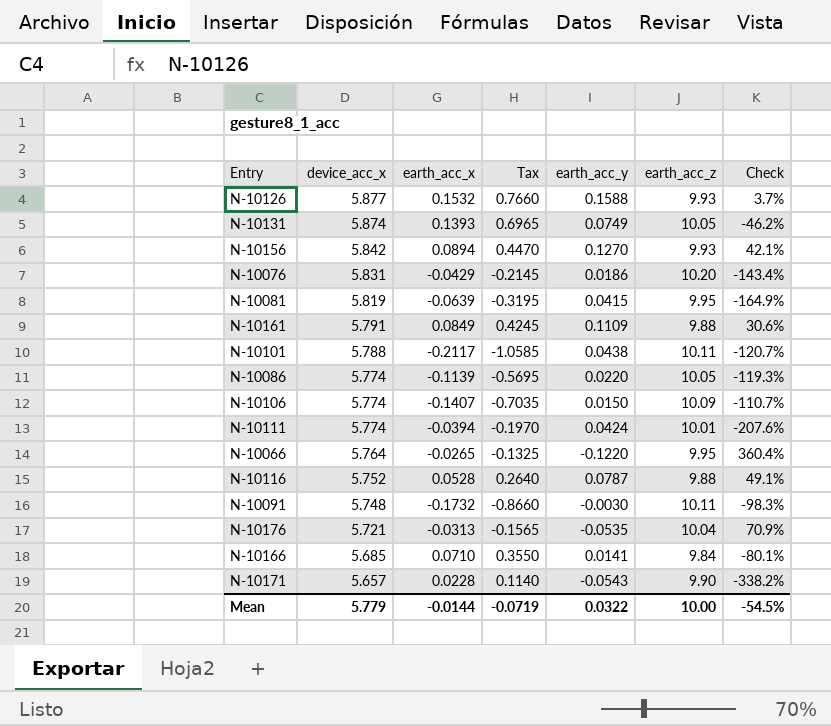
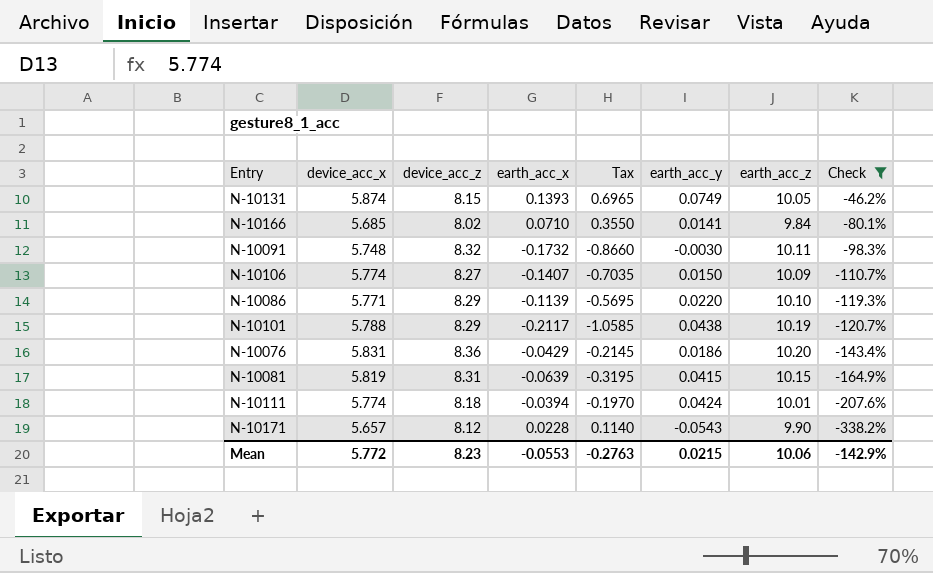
filter: none -> Check <= -46.2%
row order: device_acc_x descending -> Check descending
column device_acc_z | position: none -> 3
N-10086 | device_acc_x: 5.774 -> 5.771
N-10086 | earth_acc_z: 10.05 -> 10.10
N-10101 | earth_acc_z: 10.11 -> 10.19
N-10081 | earth_acc_z: 9.95 -> 10.15
Mean | device_acc_x: 5.779 -> 5.772
Mean | earth_acc_x: -0.0144 -> -0.0553
Mean | Tax: -0.0719 -> -0.2763
Mean | earth_acc_y: 0.0322 -> 0.0215
Mean | earth_acc_z: 10.00 -> 10.06
Mean | Check: -54.5% -> -142.9%

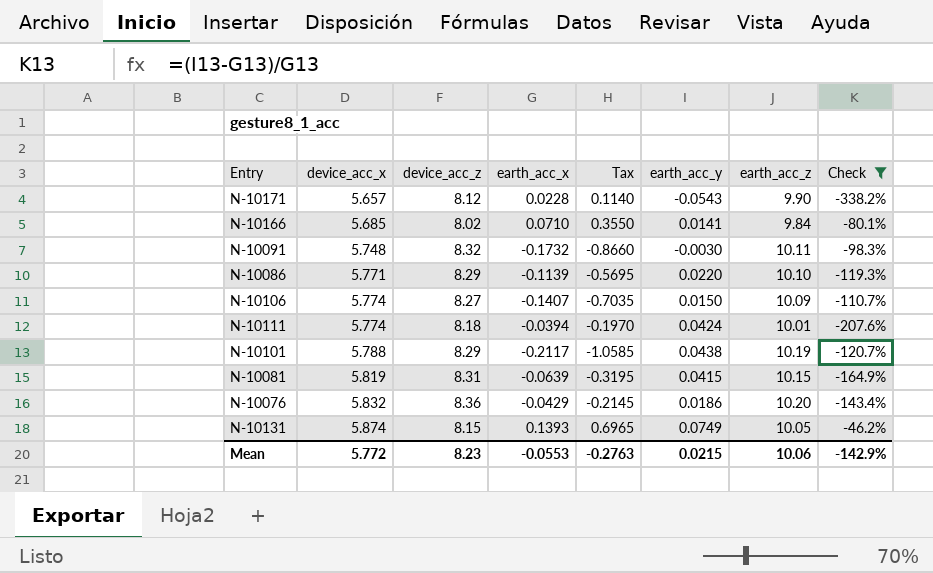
row order: Check descending -> device_acc_x ascending
N-10076 | device_acc_x: 5.831 -> 5.832

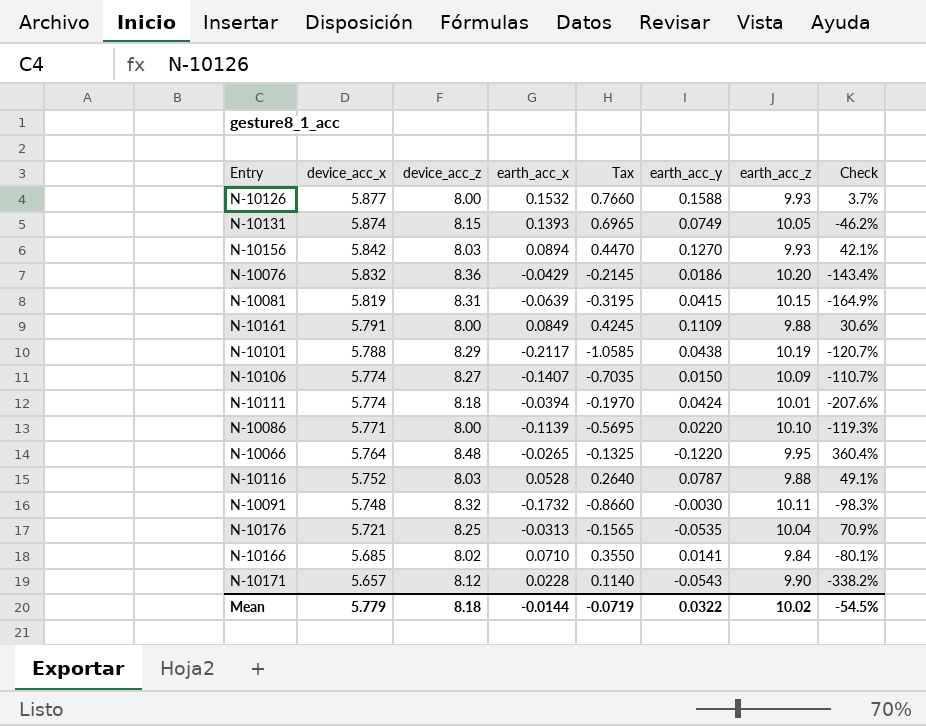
filter: Check <= -46.2% -> none
row order: device_acc_x ascending -> device_acc_x descending
N-10086 | device_acc_z: 8.29 -> 8.00
Mean | device_acc_x: 5.772 -> 5.779
Mean | device_acc_z: 8.23 -> 8.18
Mean | earth_acc_x: -0.0553 -> -0.0144
Mean | Tax: -0.2763 -> -0.0719
Mean | earth_acc_y: 0.0215 -> 0.0322
Mean | earth_acc_z: 10.06 -> 10.02
Mean | Check: -142.9% -> -54.5%

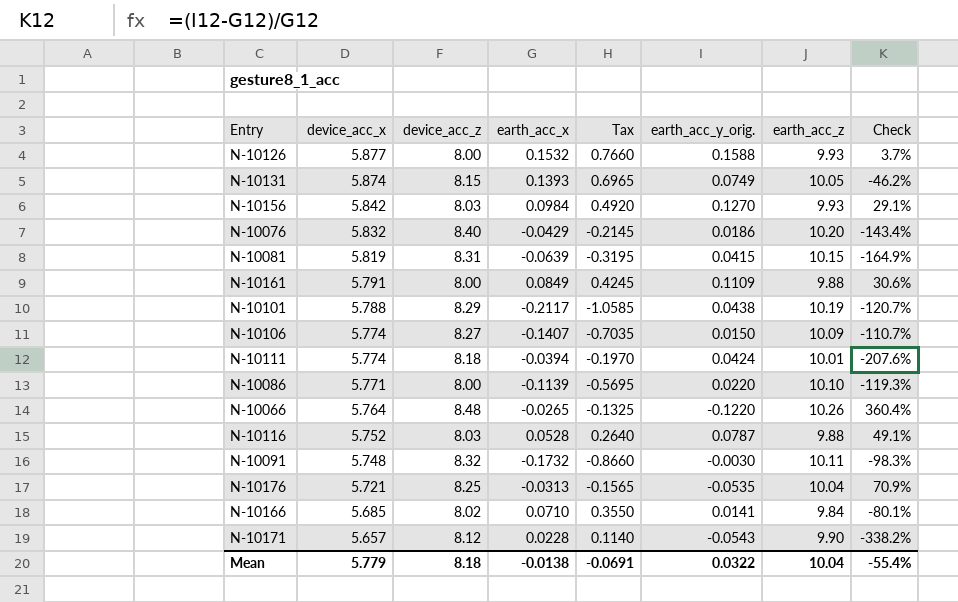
column name: earth_acc_y -> earth_acc_y_orig.
N-10156 | earth_acc_x: 0.0894 -> 0.0984
N-10156 | Tax: 0.4470 -> 0.4920
N-10156 | Check: 42.1% -> 29.1%
N-10076 | device_acc_z: 8.36 -> 8.40
N-10066 | earth_acc_z: 9.95 -> 10.26
Mean | earth_acc_x: -0.0144 -> -0.0138
Mean | Tax: -0.0719 -> -0.0691
Mean | earth_acc_z: 10.02 -> 10.04
Mean | Check: -54.5% -> -55.4%

